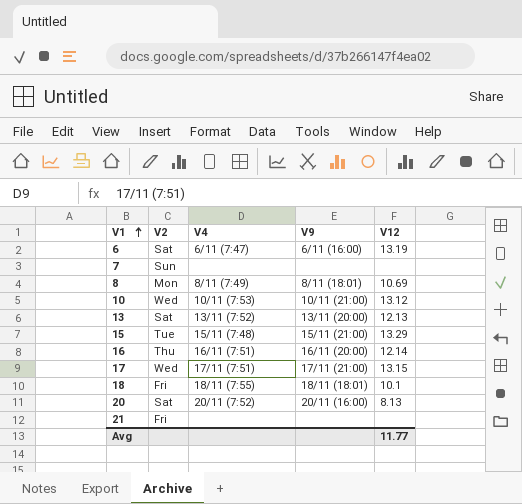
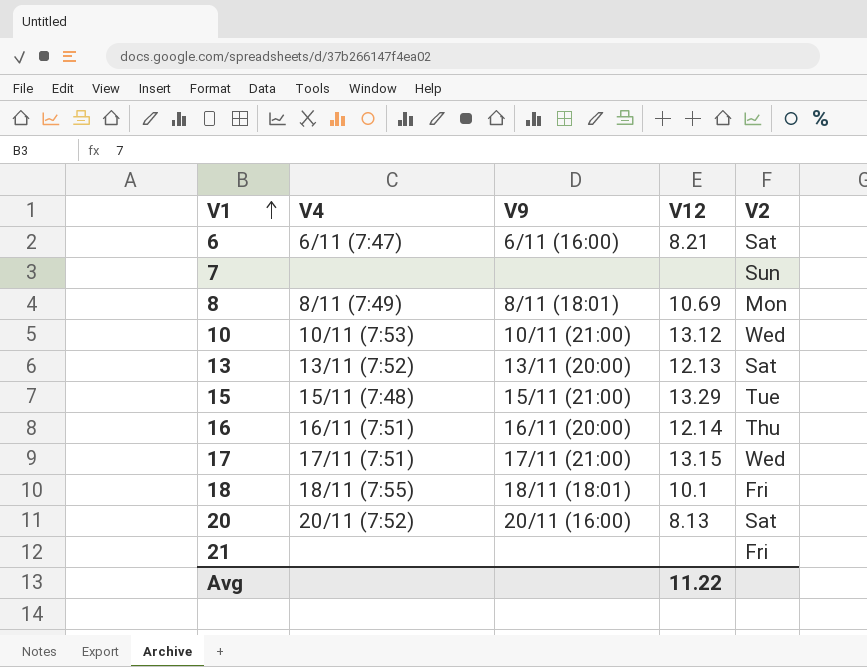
column V2 | position: 2 -> 5
6 | V12: 13.19 -> 8.21
Avg | V12: 11.77 -> 11.22

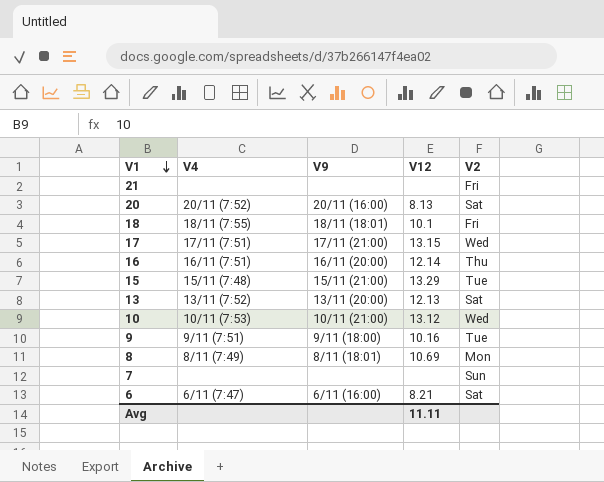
row order: V1 ascending -> V1 descending
row 9: none -> 9/11 (7:51) | 9/11 (18:00) | 10.16 | Tue
Avg | V12: 11.22 -> 11.11

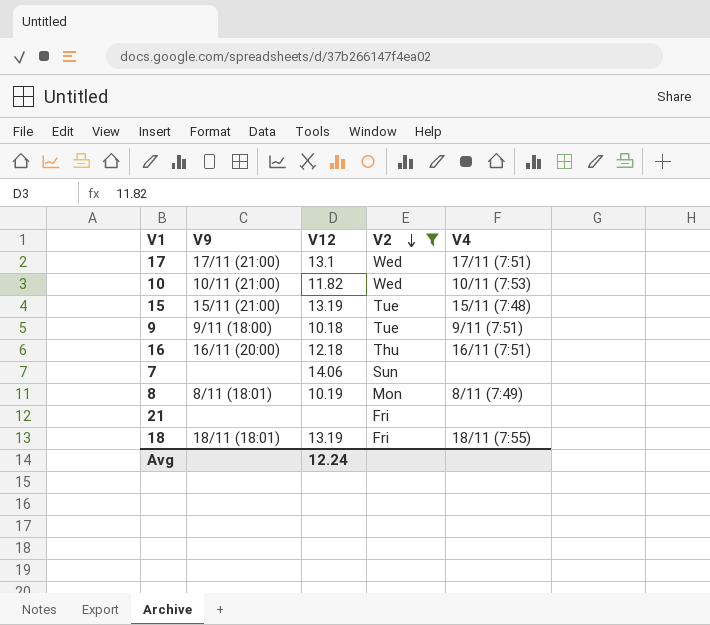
filter: none -> V2 != Sat
row order: V1 descending -> V2 descending
column V4 | position: 2 -> 5
17 | V12: 13.15 -> 13.1
10 | V12: 13.12 -> 11.82
15 | V12: 13.29 -> 13.19
9 | V12: 10.16 -> 10.18
16 | V12: 12.14 -> 12.18
7 | V12: none -> 14.06
8 | V12: 10.69 -> 10.19
18 | V12: 10.1 -> 13.19
Avg | V12: 11.11 -> 12.24

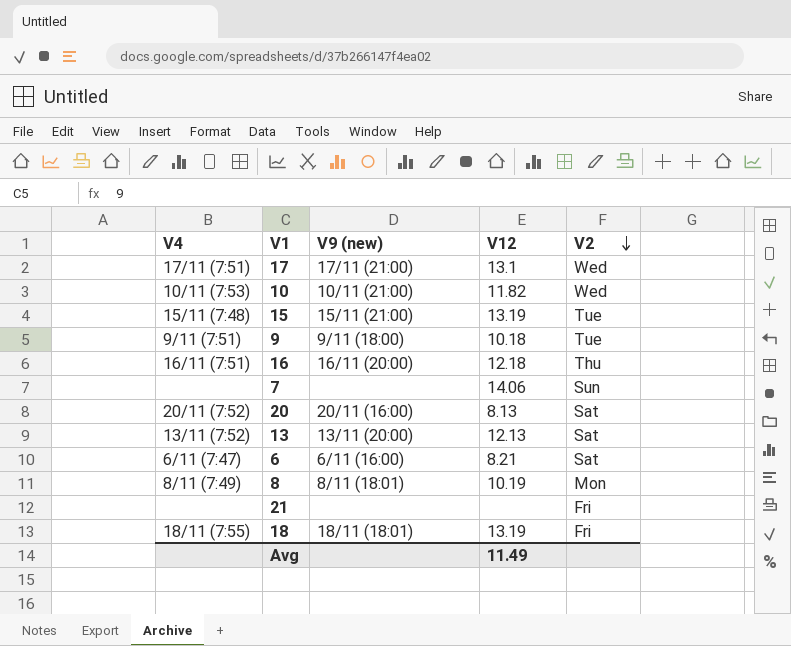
filter: V2 != Sat -> none
column V4 | position: 5 -> 1
column name: V9 -> V9 (new)
Avg | V12: 12.24 -> 11.49

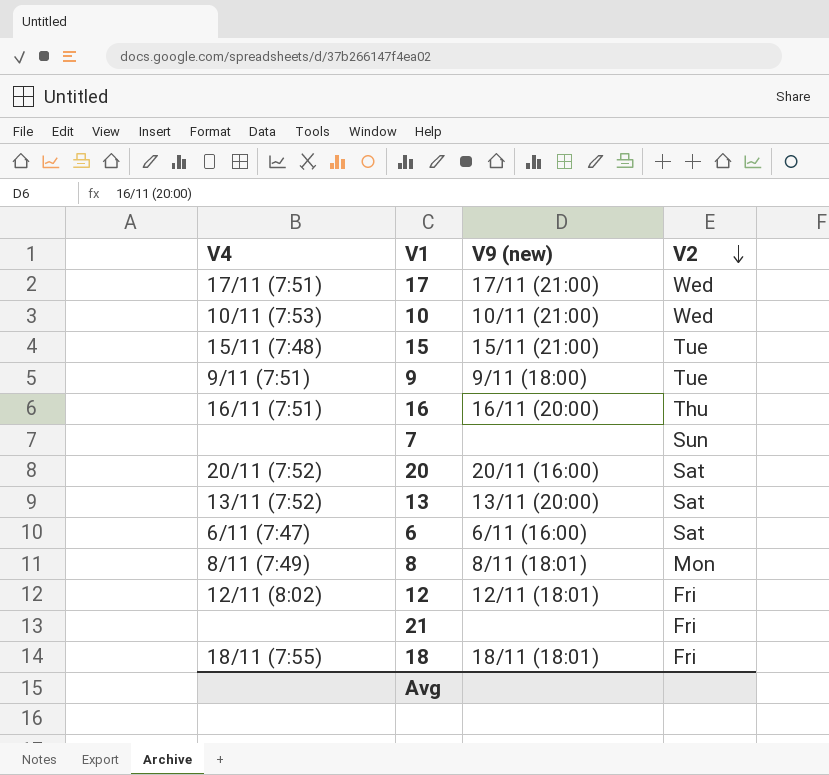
column V12 | position: 4 -> none
row 12: none -> 12/11 (8:02) | 12/11 (18:01) | Fri

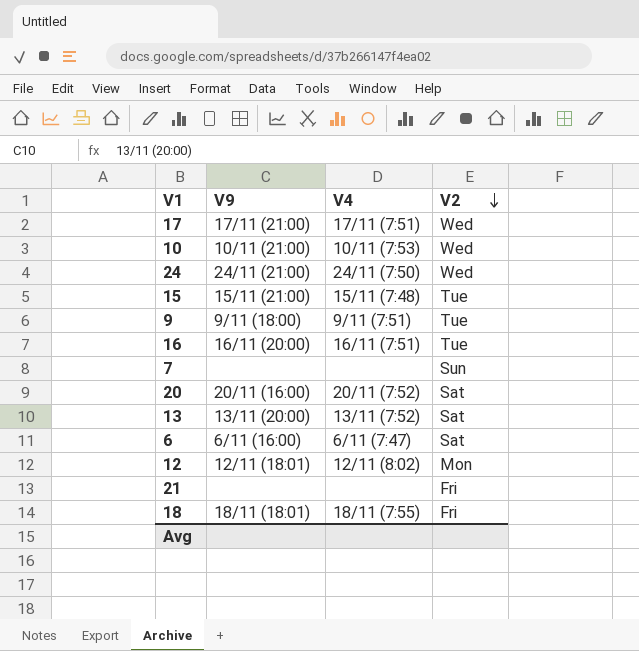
column name: V9 (new) -> V9
column V4 | position: 1 -> 3
row 8: 8/11 (7:49) | 8/11 (18:01) | Mon -> none
row 24: none -> 24/11 (21:00) | 24/11 (7:50) | Wed
16 | V2: Thu -> Tue
12 | V2: Fri -> Mon

